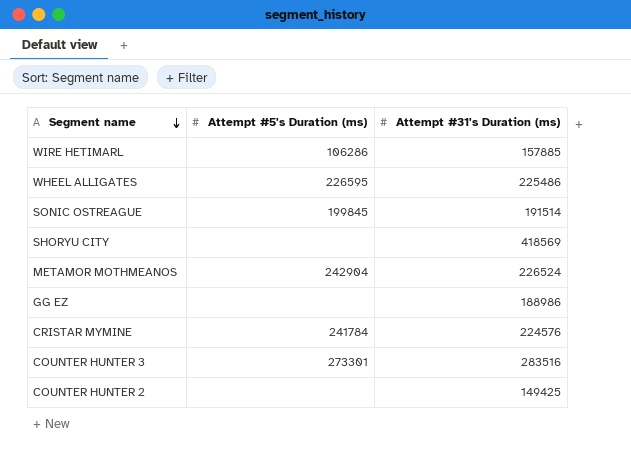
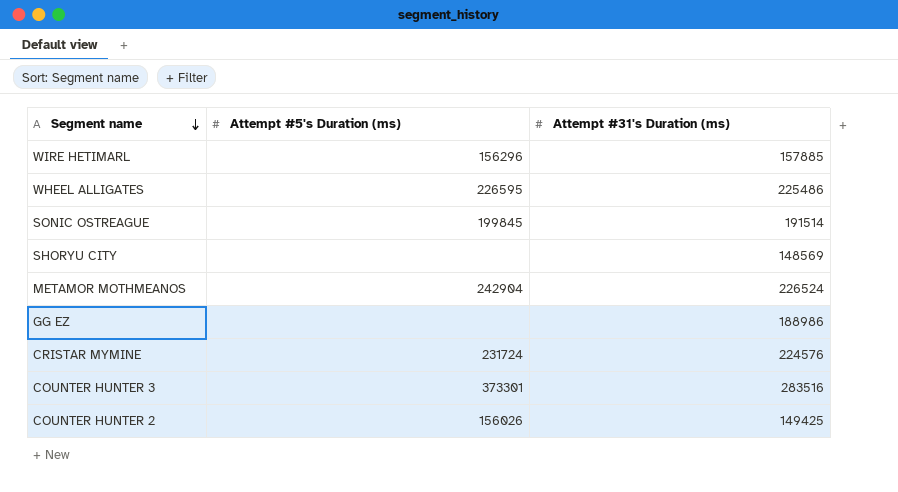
WIRE HETIMARL | Attempt #5's Duration (ms): 106286 -> 156296
SHORYU CITY | Attempt #31's Duration (ms): 418569 -> 148569
CRISTAR MYMINE | Attempt #5's Duration (ms): 241784 -> 231724
COUNTER HUNTER 3 | Attempt #5's Duration (ms): 273301 -> 373301
COUNTER HUNTER 2 | Attempt #5's Duration (ms): none -> 156026

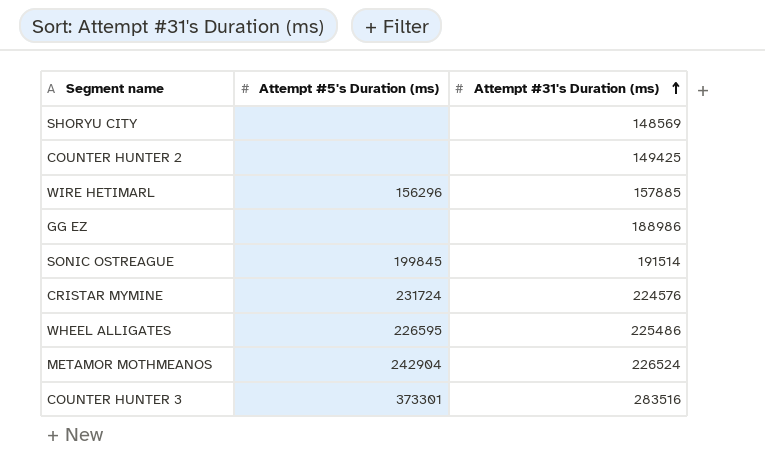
row order: Segment name descending -> Attempt #31's Duration (ms) ascending
COUNTER HUNTER 2 | Attempt #5's Duration (ms): 156026 -> none

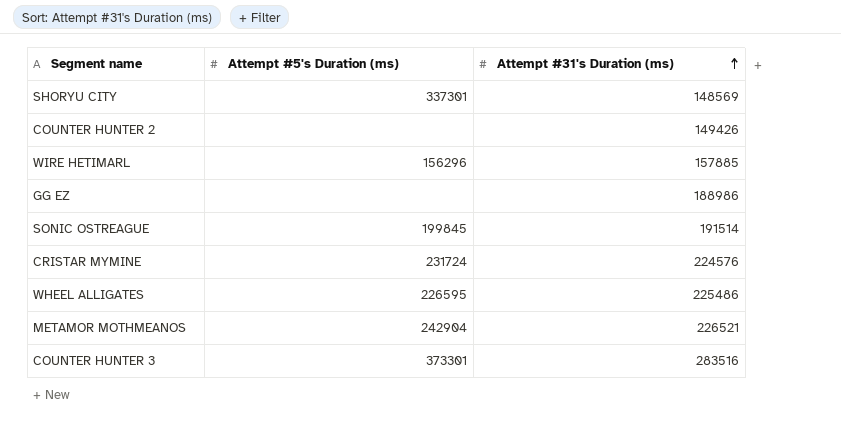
SHORYU CITY | Attempt #5's Duration (ms): none -> 337301
COUNTER HUNTER 2 | Attempt #31's Duration (ms): 149425 -> 149426
METAMOR MOTHMEANOS | Attempt #31's Duration (ms): 226524 -> 226521

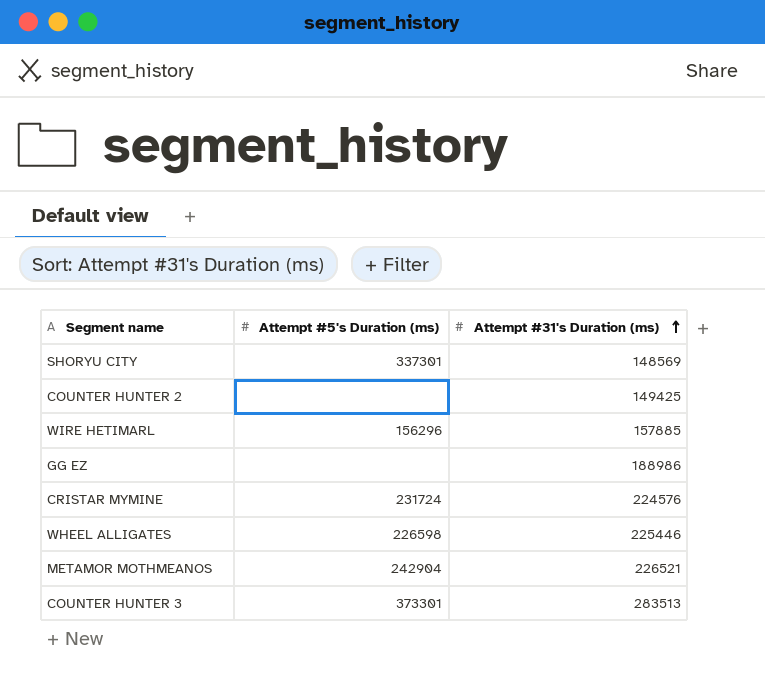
row SONIC OSTREAGUE: 199845 | 191514 -> none
COUNTER HUNTER 2 | Attempt #31's Duration (ms): 149426 -> 149425
WHEEL ALLIGATES | Attempt #5's Duration (ms): 226595 -> 226598
WHEEL ALLIGATES | Attempt #31's Duration (ms): 225486 -> 225446
COUNTER HUNTER 3 | Attempt #31's Duration (ms): 283516 -> 283513

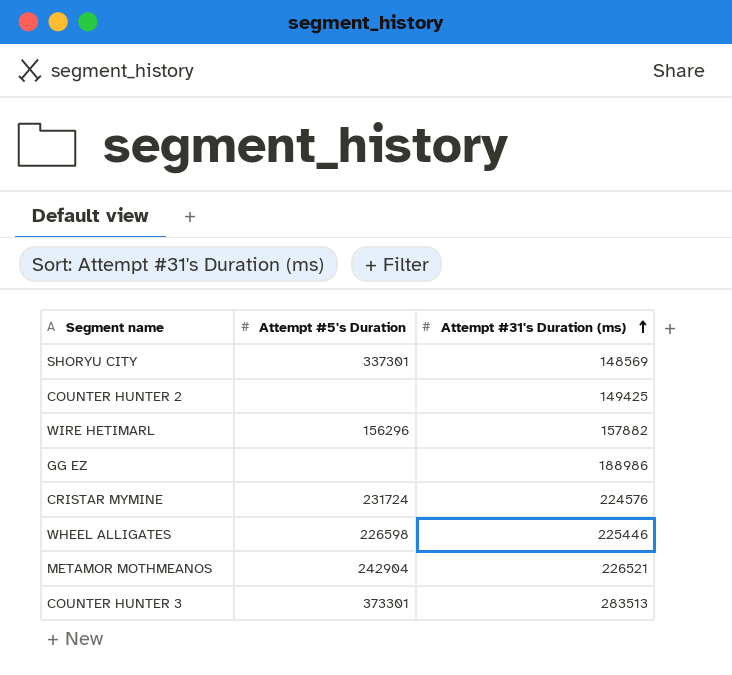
column name: Attempt #5's Duration (ms) -> Attempt #5's Duration
WIRE HETIMARL | Attempt #31's Duration (ms): 157885 -> 157882

